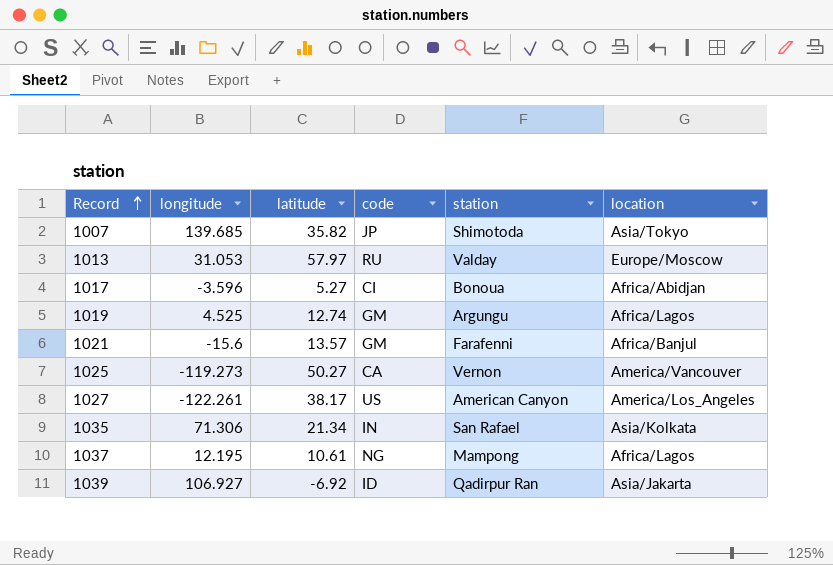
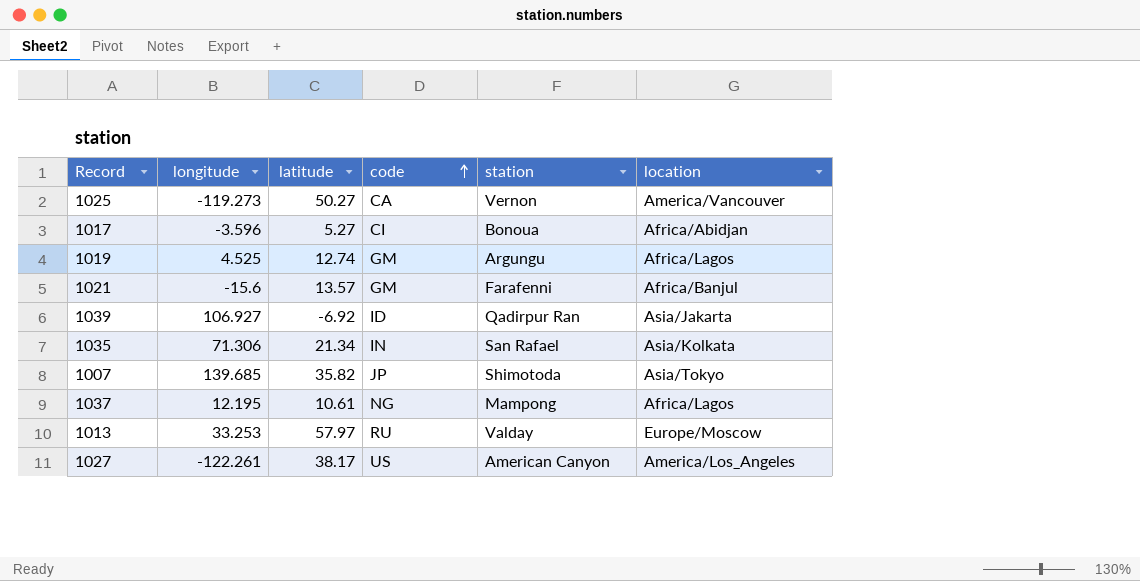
row order: Record ascending -> code ascending
1013 | longitude: 31.053 -> 33.253

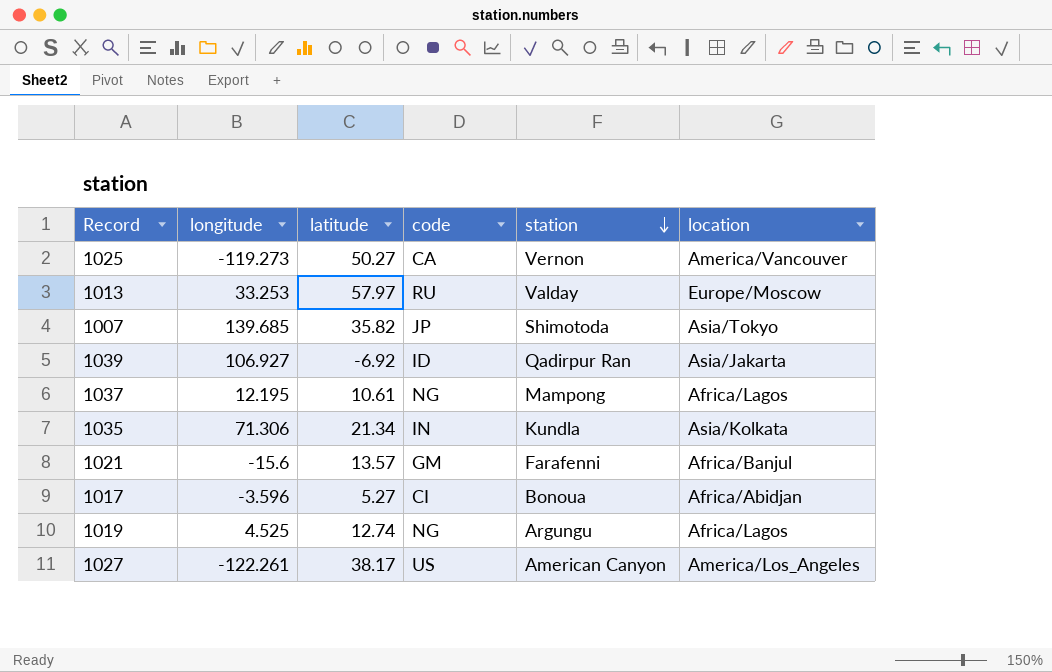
row order: code ascending -> station descending
1035 | station: San Rafael -> Kundla
1019 | code: GM -> NG

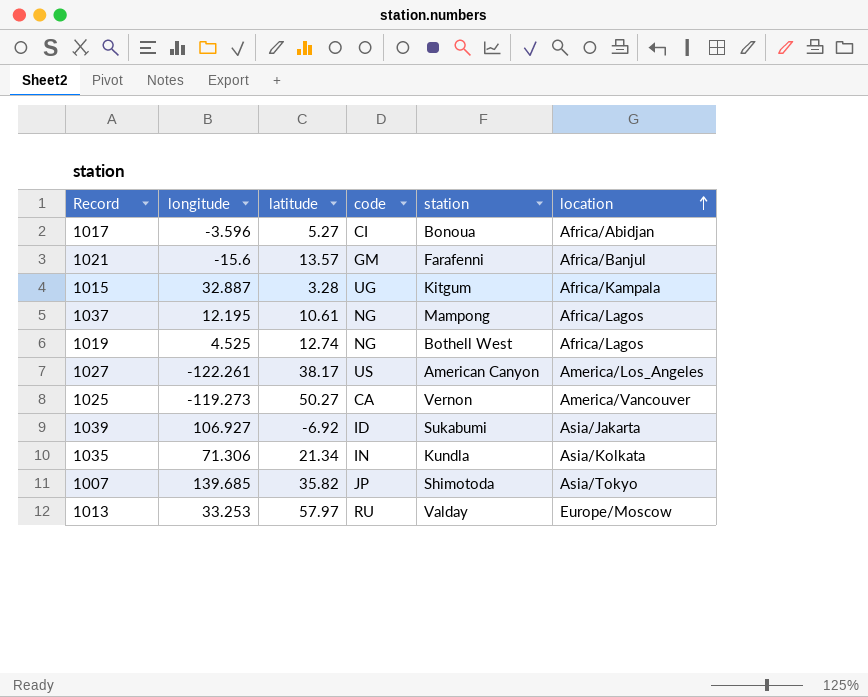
row order: station descending -> location ascending
row 1015: none -> 32.887 | 3.28 | UG | Kitgum | Africa/Kampala
1019 | station: Argungu -> Bothell West
1039 | station: Qadirpur Ran -> Sukabumi

